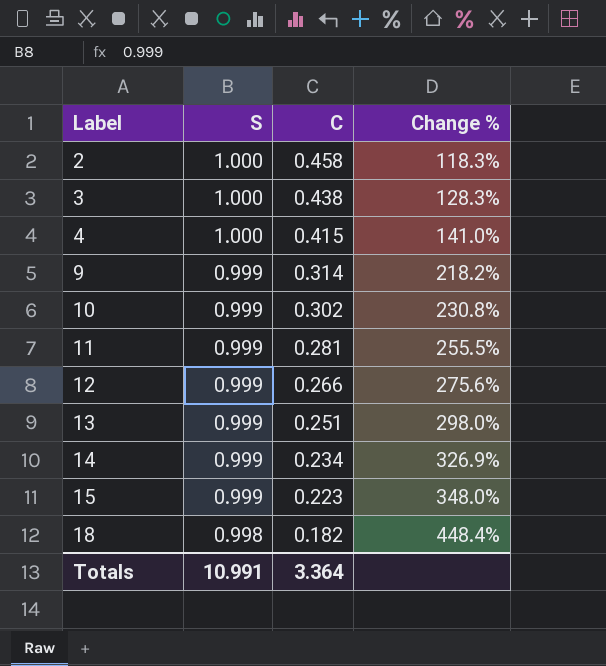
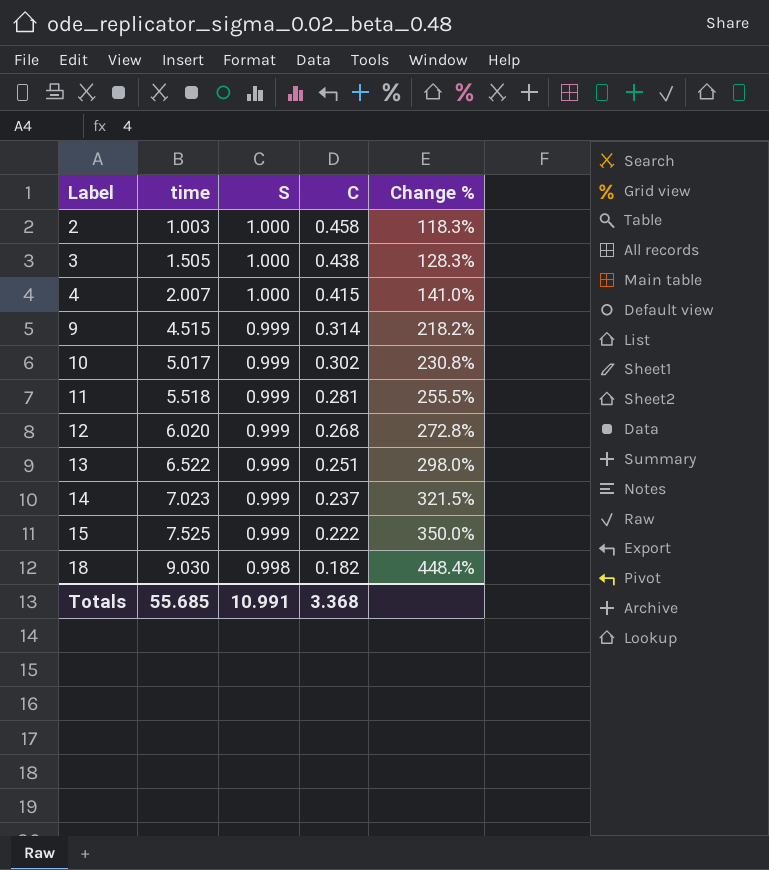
column time | position: none -> 2
12 | C: 0.266 -> 0.268
12 | Change %: 275.6% -> 272.8%
14 | C: 0.234 -> 0.237
14 | Change %: 326.9% -> 321.5%
15 | C: 0.223 -> 0.222
15 | Change %: 348.0% -> 350.0%
Totals | C: 3.364 -> 3.368

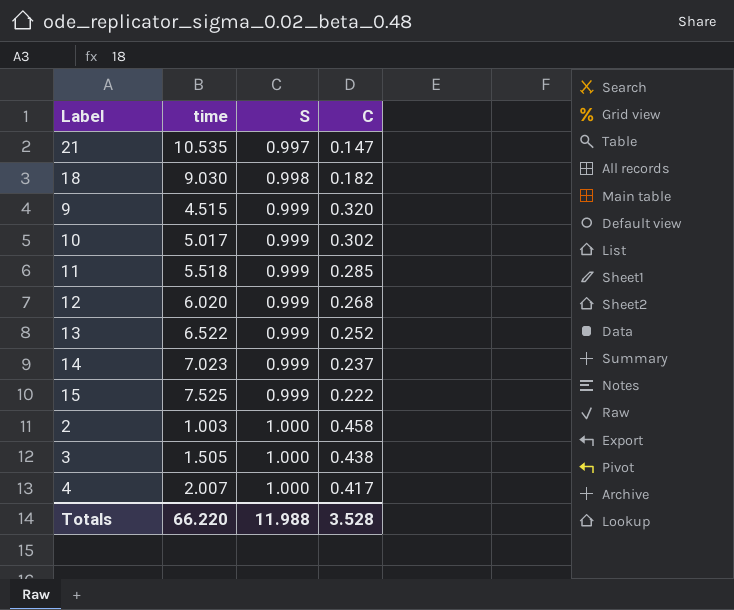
row order: Label ascending -> S ascending
column Change % | formula: ([S] - [C]) / [C] -> none
row 21: none -> 10.535 | 0.997 | 0.147
9 | C: 0.314 -> 0.320
11 | C: 0.281 -> 0.285
13 | C: 0.251 -> 0.252
4 | C: 0.415 -> 0.417
Totals | time: 55.685 -> 66.220
Totals | S: 10.991 -> 11.988
Totals | C: 3.368 -> 3.528

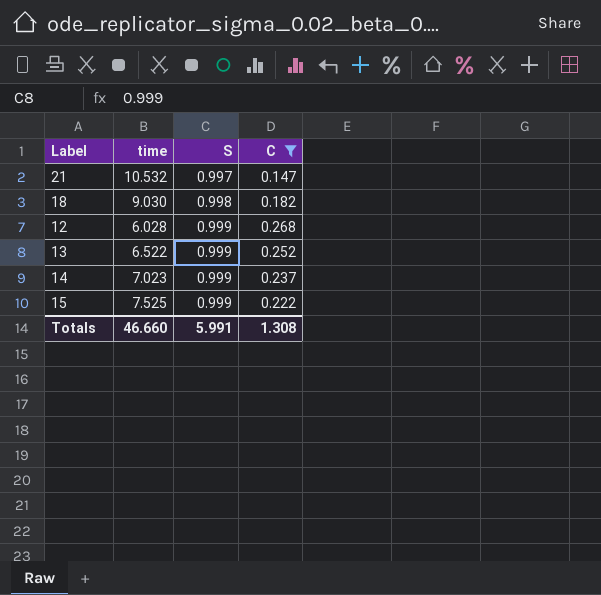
filter: none -> C <= 0.268
21 | time: 10.535 -> 10.532
12 | time: 6.020 -> 6.028
Totals | time: 66.220 -> 46.660
Totals | S: 11.988 -> 5.991
Totals | C: 3.528 -> 1.308

